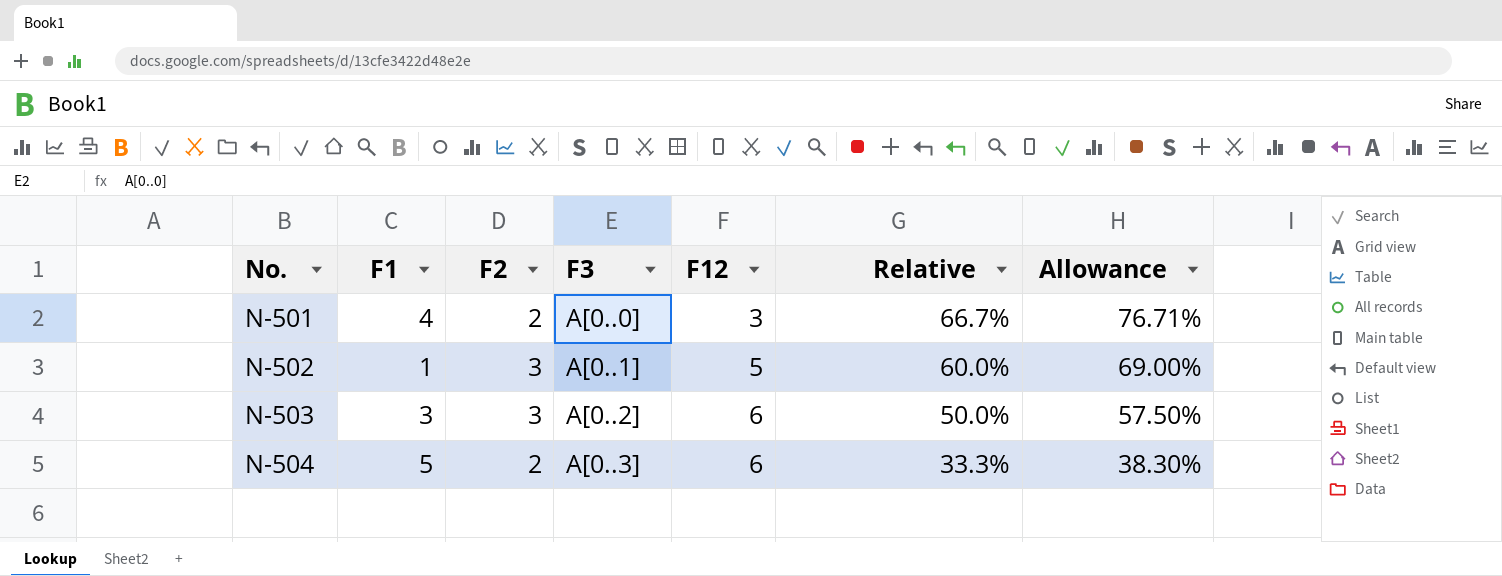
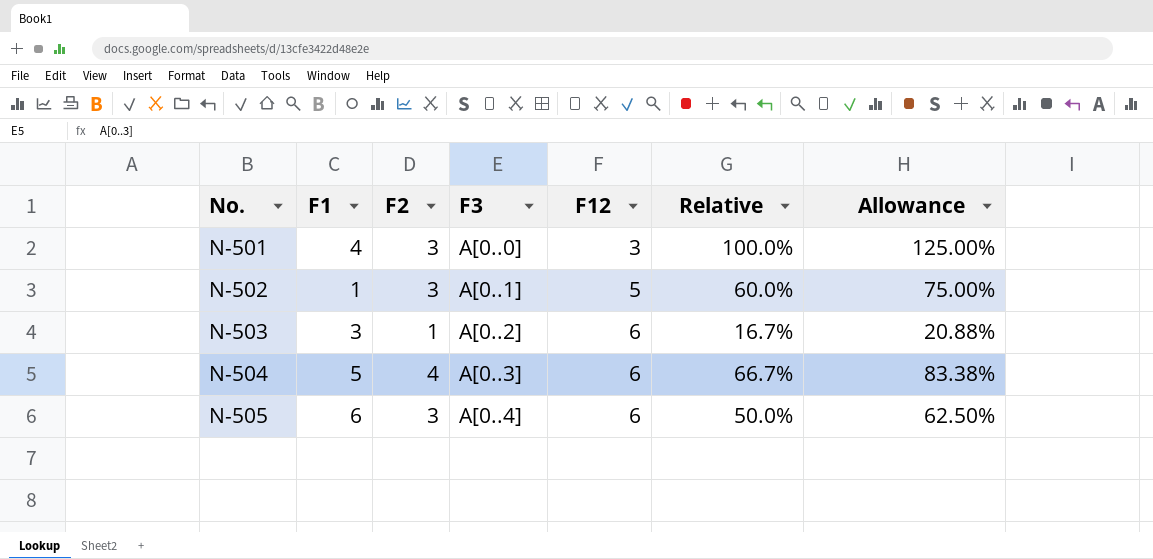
column Allowance | formula: [Relative] * 1.15 -> [Relative] * 1.25
N-501 | F2: 2 -> 3
N-501 | Relative: 66.7% -> 100.0%
N-503 | F2: 3 -> 1
N-503 | Relative: 50.0% -> 16.7%
N-504 | F2: 2 -> 4
N-504 | Relative: 33.3% -> 66.7%
row N-505: none -> 6 | 3 | A[0..4] | 6 | 50.0% | 62.50%

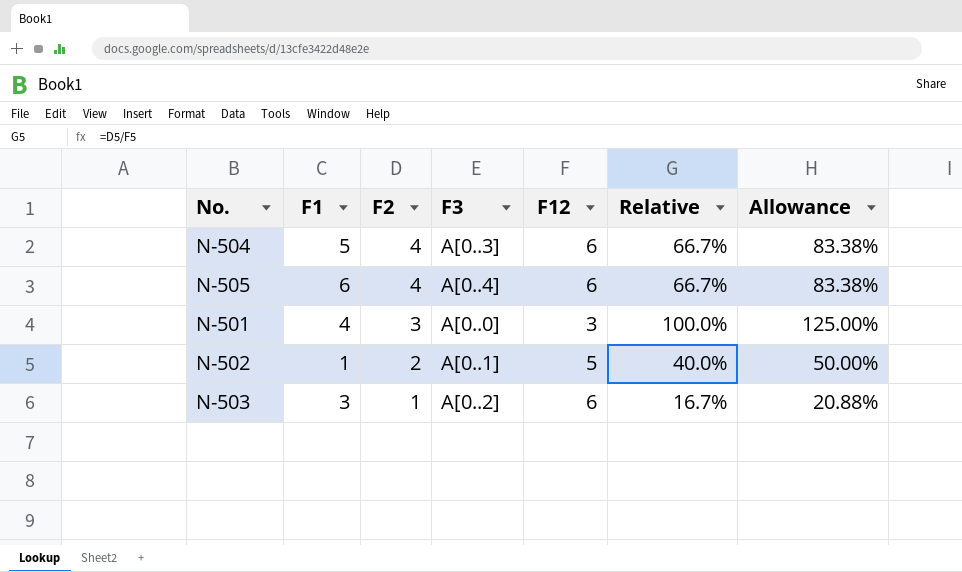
row order: No. ascending -> F2 descending
N-505 | F2: 3 -> 4
N-505 | Relative: 50.0% -> 66.7%
N-505 | Allowance: 62.50% -> 83.38%
N-502 | F2: 3 -> 2
N-502 | Relative: 60.0% -> 40.0%
N-502 | Allowance: 75.00% -> 50.00%

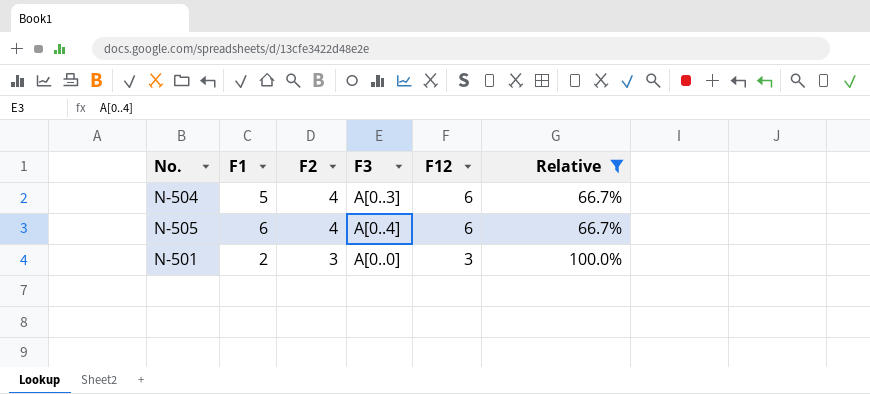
filter: none -> Relative >= 66.7%
column Allowance | formula: [Relative] * 1.25 -> none
N-501 | F1: 4 -> 2

